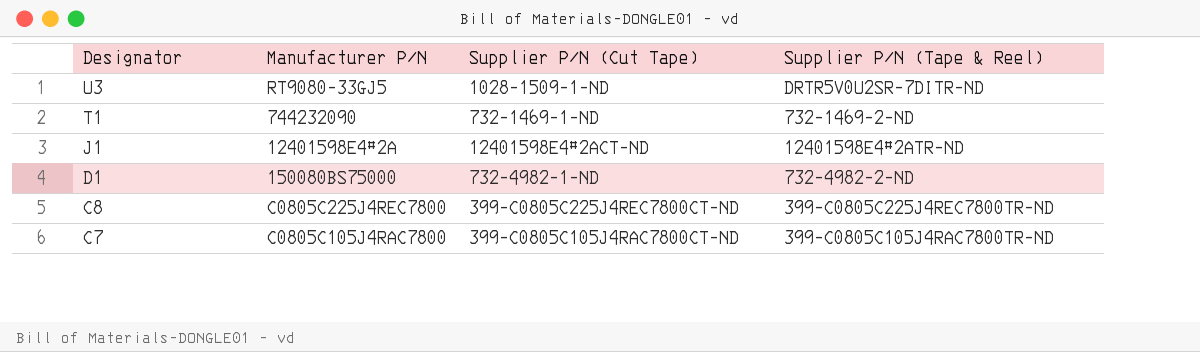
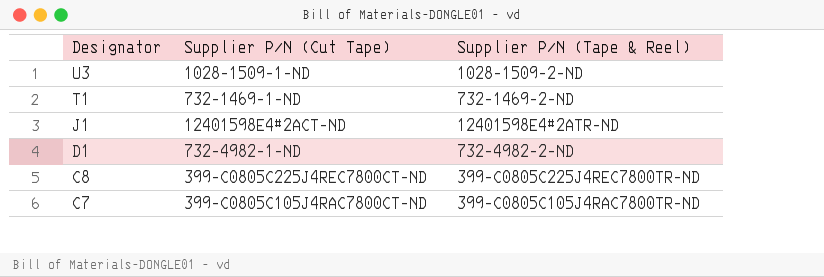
column Manufacturer P/N | position: 2 -> none
U3 | Supplier P/N (Tape & Reel): DRTR5V0U2SR-7DITR-ND -> 1028-1509-2-ND

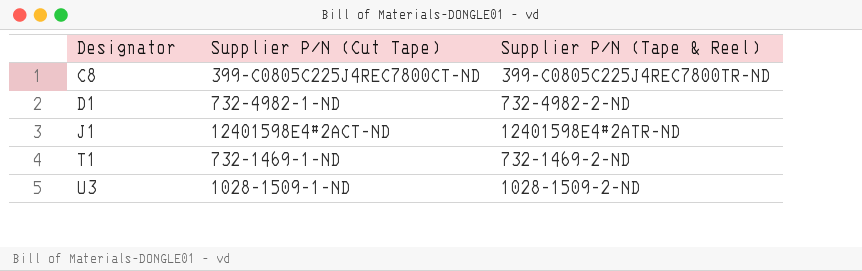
row order: Designator descending -> Designator ascending
row C7: 399-C0805C105J4RAC7800CT-ND | 399-C0805C105J4RAC7800TR-ND -> none

